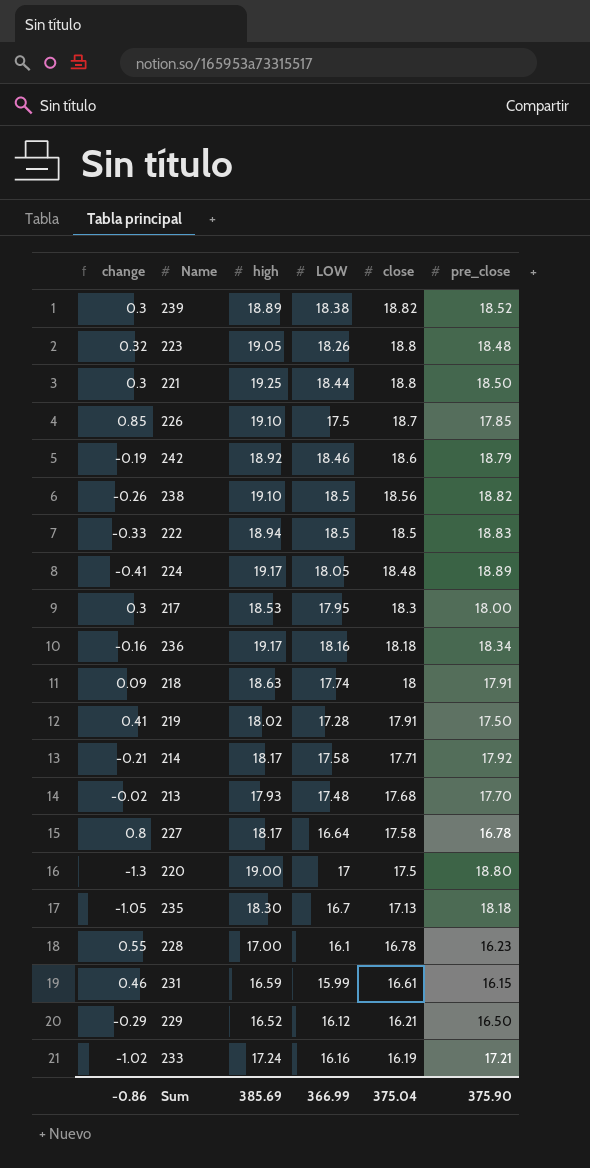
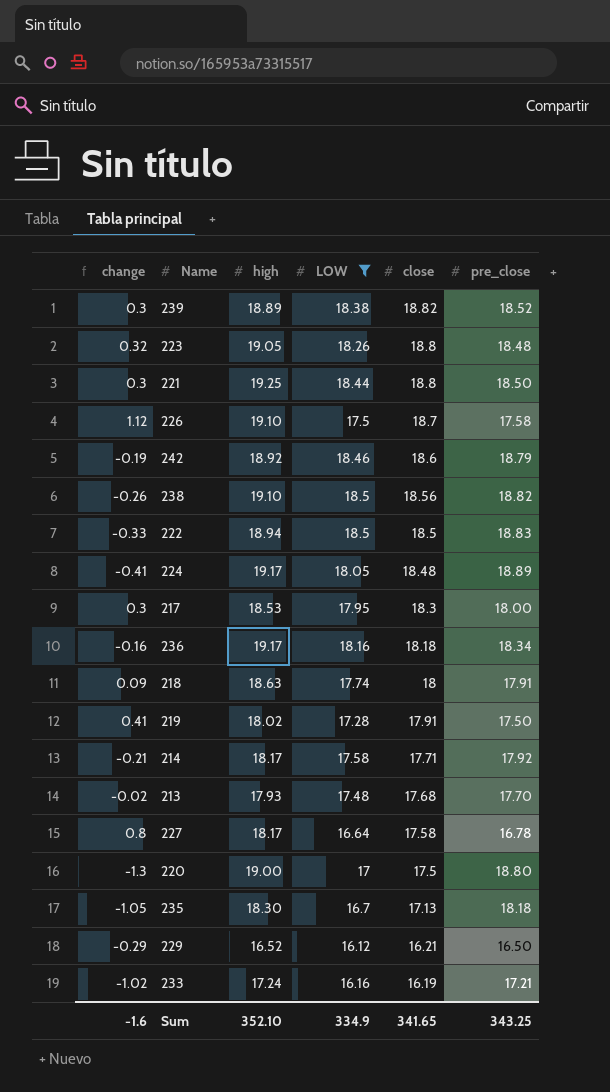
filter: none -> LOW >= 16.12
226 | change: 0.85 -> 1.12
226 | pre_close: 17.85 -> 17.58
Sum | change: -0.86 -> -1.6
Sum | high: 385.69 -> 352.10
Sum | LOW: 366.99 -> 334.9
Sum | close: 375.04 -> 341.65
Sum | pre_close: 375.90 -> 343.25

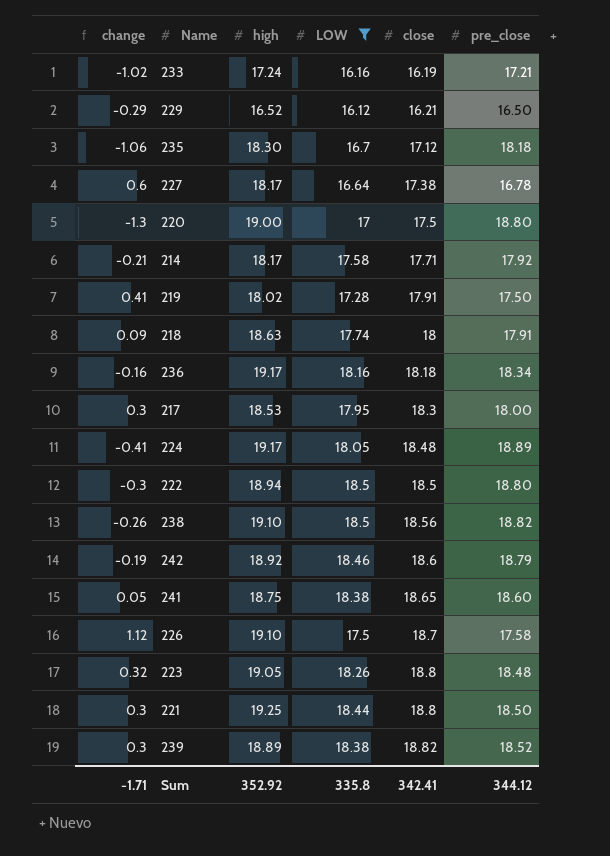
row order: close descending -> close ascending
row 213: -0.02 | 17.93 | 17.48 | 17.68 | 17.70 -> none
235 | change: -1.05 -> -1.06
235 | close: 17.13 -> 17.12
227 | change: 0.8 -> 0.6
227 | close: 17.58 -> 17.38
222 | change: -0.33 -> -0.3
222 | pre_close: 18.83 -> 18.80
row 241: none -> 0.05 | 18.75 | 18.38 | 18.65 | 18.60
Sum | change: -1.6 -> -1.71
Sum | high: 352.10 -> 352.92
Sum | LOW: 334.9 -> 335.8
Sum | close: 341.65 -> 342.41
Sum | pre_close: 343.25 -> 344.12

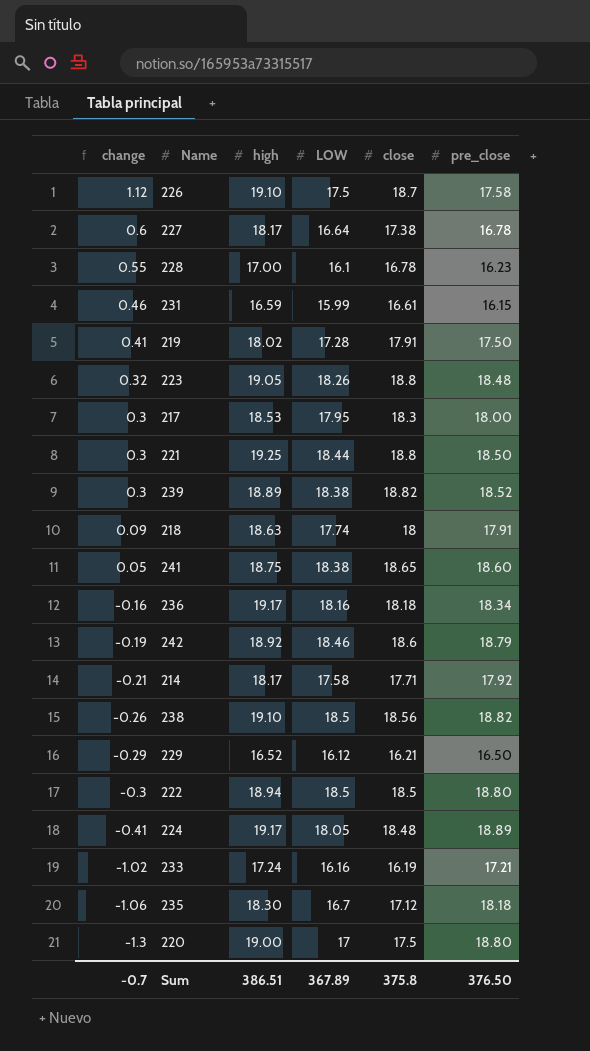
filter: LOW >= 16.12 -> none
row order: close ascending -> change descending
Sum | change: -1.71 -> -0.7
Sum | high: 352.92 -> 386.51
Sum | LOW: 335.8 -> 367.89
Sum | close: 342.41 -> 375.8
Sum | pre_close: 344.12 -> 376.50

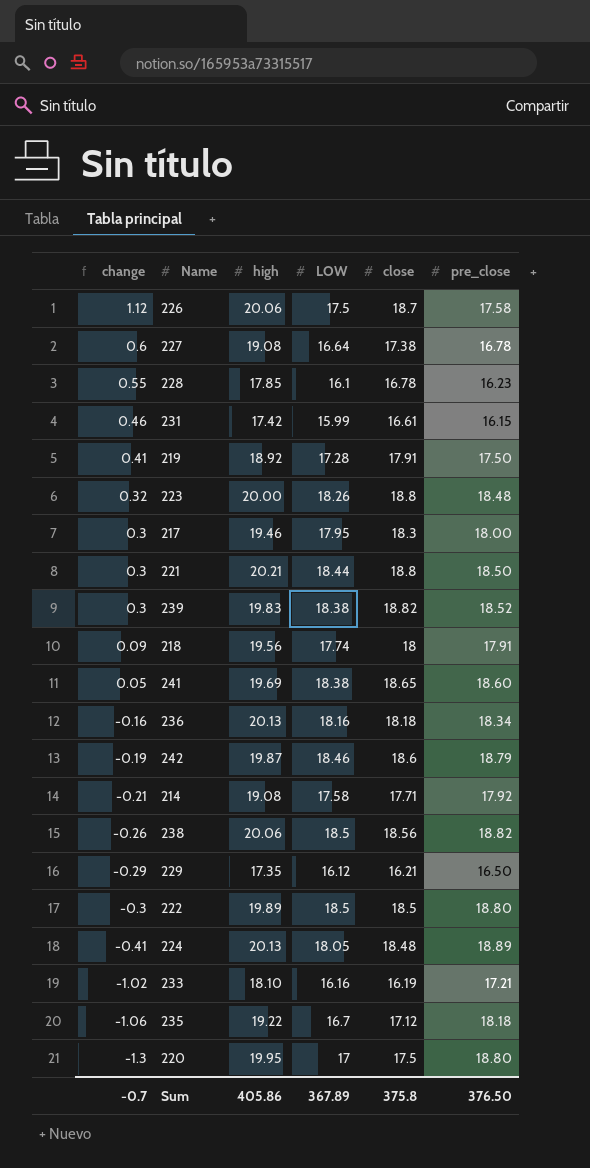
226 | high: 19.10 -> 20.06
227 | high: 18.17 -> 19.08
228 | high: 17.00 -> 17.85
231 | high: 16.59 -> 17.42
219 | high: 18.02 -> 18.92
223 | high: 19.05 -> 20.00
217 | high: 18.53 -> 19.46
221 | high: 19.25 -> 20.21
239 | high: 18.89 -> 19.83
218 | high: 18.63 -> 19.56
241 | high: 18.75 -> 19.69
236 | high: 19.17 -> 20.13
242 | high: 18.92 -> 19.87
214 | high: 18.17 -> 19.08
238 | high: 19.10 -> 20.06
229 | high: 16.52 -> 17.35
222 | high: 18.94 -> 19.89
224 | high: 19.17 -> 20.13
233 | high: 17.24 -> 18.10
235 | high: 18.30 -> 19.22
220 | high: 19.00 -> 19.95
Sum | high: 386.51 -> 405.86

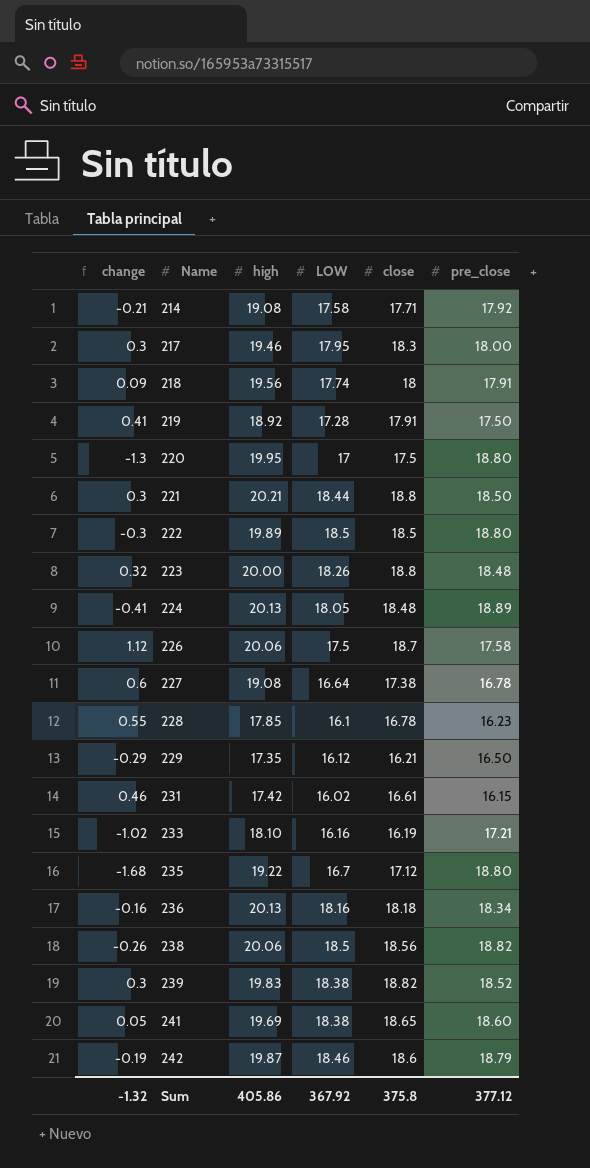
row order: change descending -> Name ascending
231 | LOW: 15.99 -> 16.02
235 | change: -1.06 -> -1.68
235 | pre_close: 18.18 -> 18.80
Sum | change: -0.7 -> -1.32
Sum | LOW: 367.89 -> 367.92
Sum | pre_close: 376.50 -> 377.12

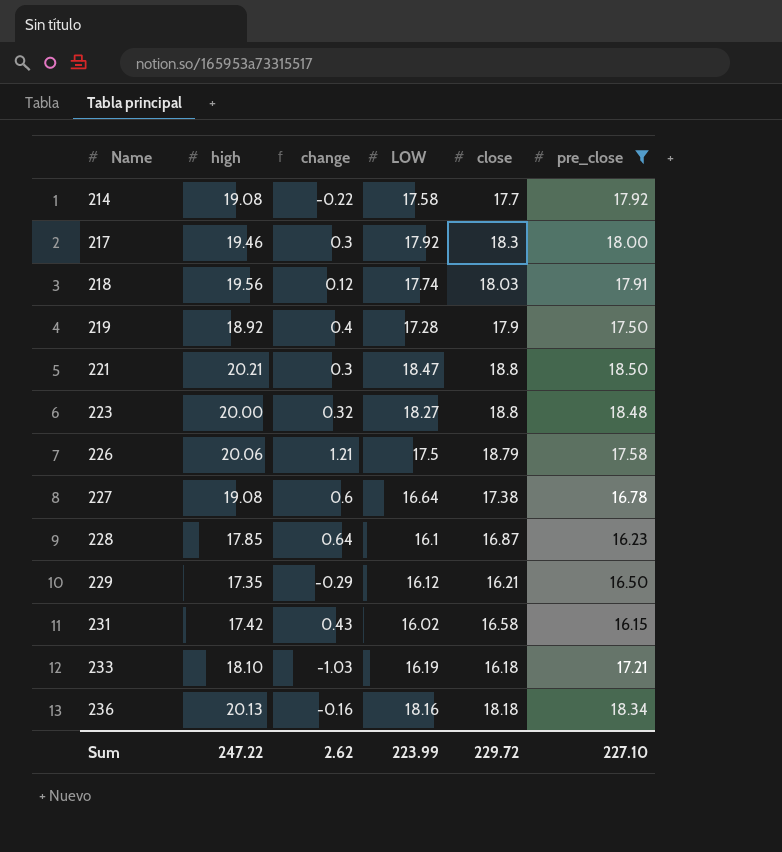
filter: none -> pre_close <= 18.50
column change | position: 1 -> 3
214 | change: -0.21 -> -0.22
214 | close: 17.71 -> 17.7
217 | LOW: 17.95 -> 17.92
218 | change: 0.09 -> 0.12
218 | close: 18 -> 18.03
219 | change: 0.41 -> 0.4
219 | close: 17.91 -> 17.9
221 | LOW: 18.44 -> 18.47
223 | LOW: 18.26 -> 18.27
226 | change: 1.12 -> 1.21
226 | close: 18.7 -> 18.79
228 | change: 0.55 -> 0.64
228 | close: 16.78 -> 16.87
231 | change: 0.46 -> 0.43
231 | close: 16.61 -> 16.58
233 | change: -1.02 -> -1.03
233 | LOW: 16.16 -> 16.19
233 | close: 16.19 -> 16.18
Sum | high: 405.86 -> 247.22
Sum | change: -1.32 -> 2.62
Sum | LOW: 367.92 -> 223.99
Sum | close: 375.8 -> 229.72
Sum | pre_close: 377.12 -> 227.10

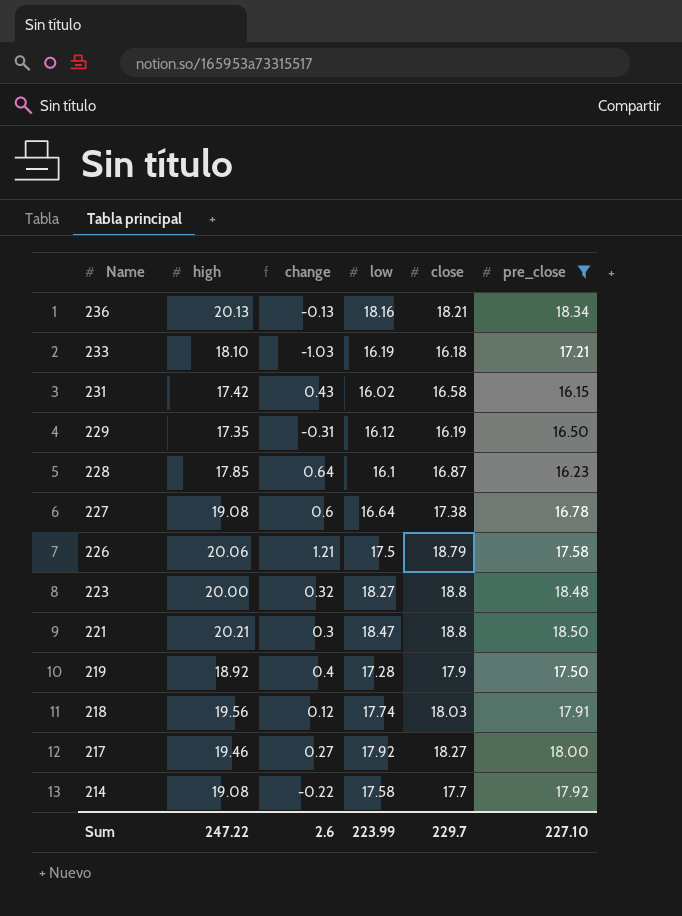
row order: Name ascending -> Name descending
column name: LOW -> low
236 | change: -0.16 -> -0.13
236 | close: 18.18 -> 18.21
229 | change: -0.29 -> -0.31
229 | close: 16.21 -> 16.19
217 | change: 0.3 -> 0.27
217 | close: 18.3 -> 18.27
Sum | change: 2.62 -> 2.6
Sum | close: 229.72 -> 229.7

